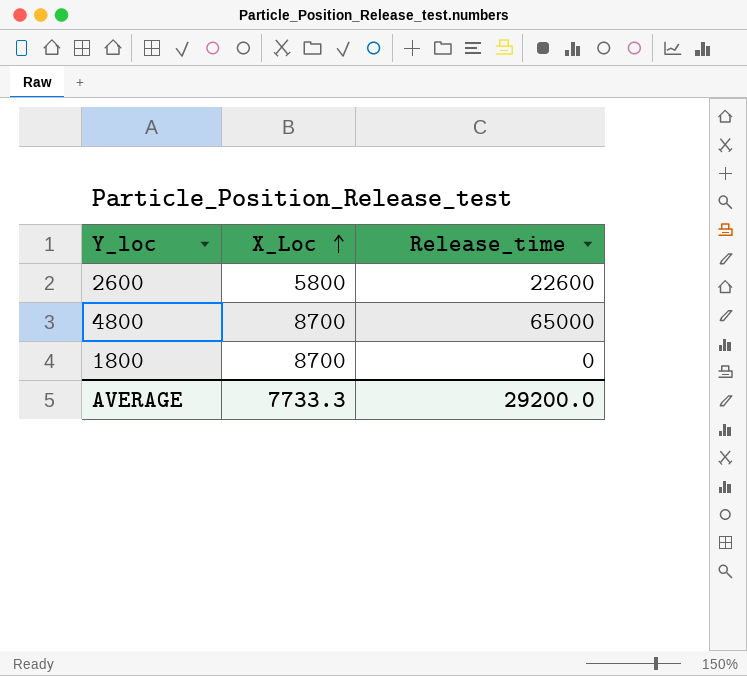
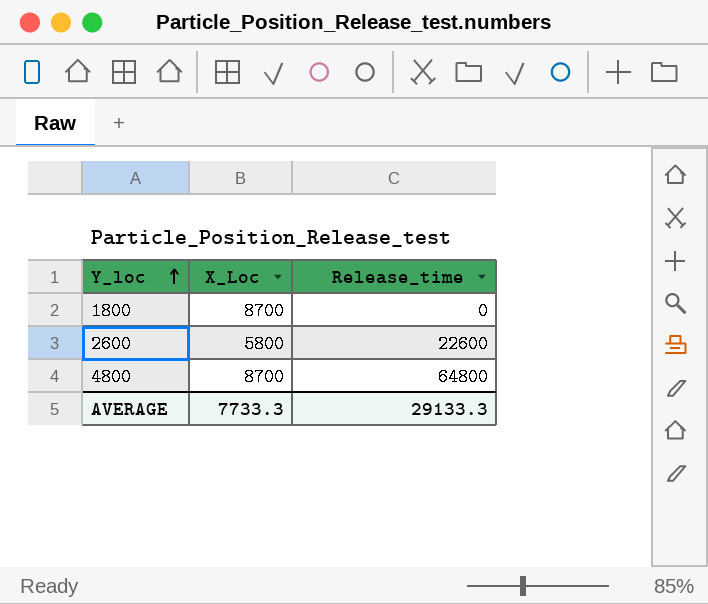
row order: X_Loc ascending -> Y_loc ascending
4800 | Release_time: 65000 -> 64800
AVERAGE | Release_time: 29200.0 -> 29133.3

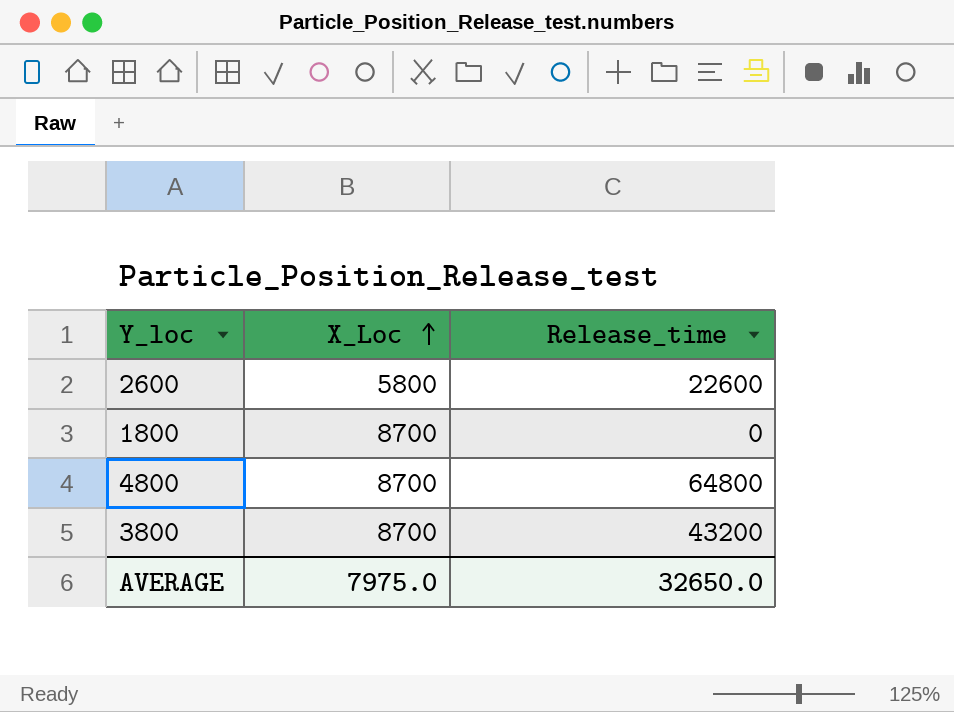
row order: Y_loc ascending -> X_Loc ascending
row 3800: none -> 8700 | 43200
AVERAGE | X_Loc: 7733.3 -> 7975.0
AVERAGE | Release_time: 29133.3 -> 32650.0

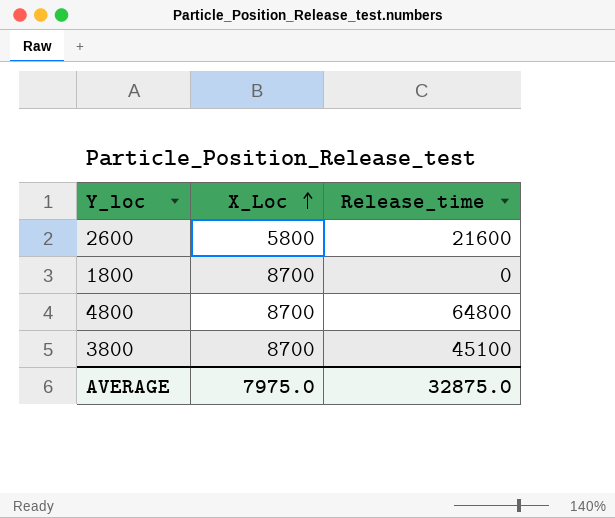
2600 | Release_time: 22600 -> 21600
3800 | Release_time: 43200 -> 45100
AVERAGE | Release_time: 32650.0 -> 32875.0

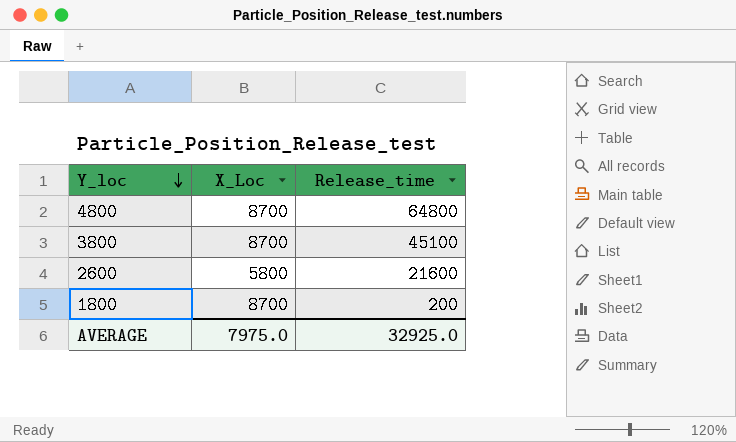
row order: X_Loc ascending -> Y_loc descending
1800 | Release_time: 0 -> 200
AVERAGE | Release_time: 32875.0 -> 32925.0

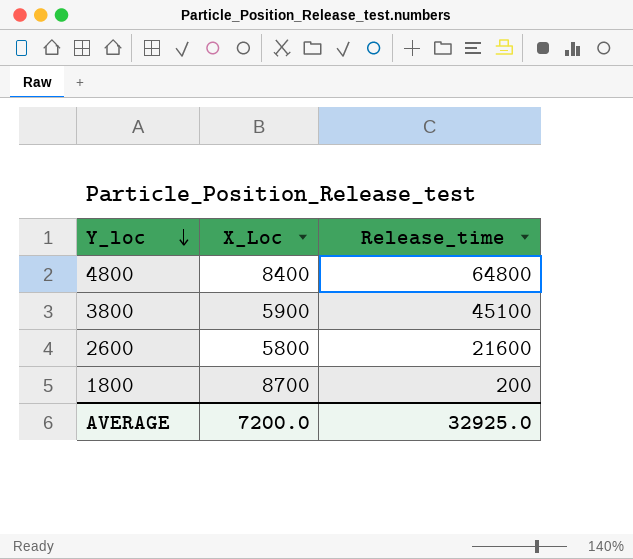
4800 | X_Loc: 8700 -> 8400
3800 | X_Loc: 8700 -> 5900
AVERAGE | X_Loc: 7975.0 -> 7200.0

